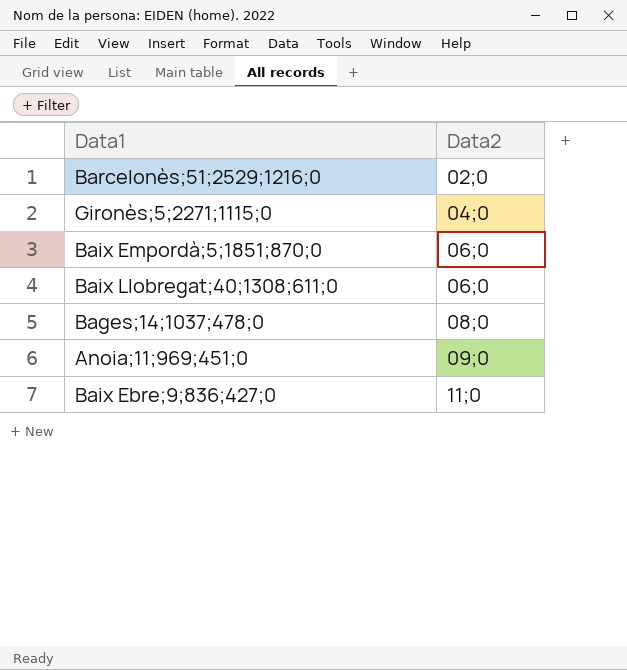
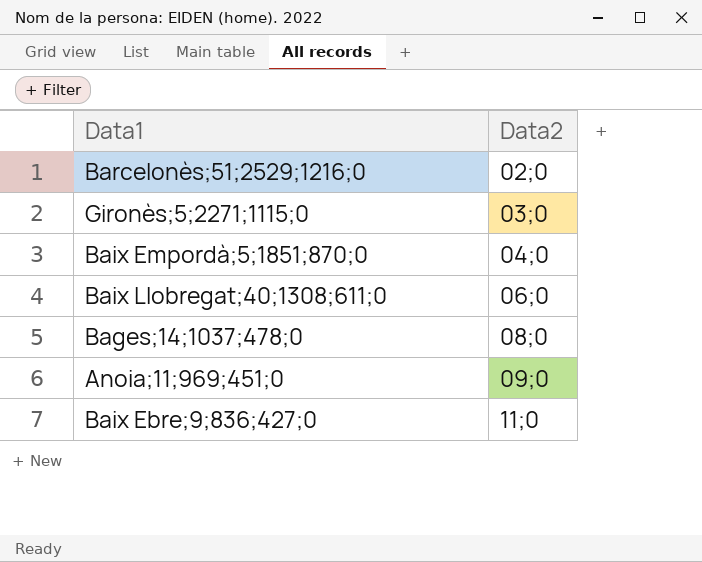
Gironès;5;2271;1115;0 | Data2: 04;0 -> 03;0
Baix Empordà;5;1851;870;0 | Data2: 06;0 -> 04;0

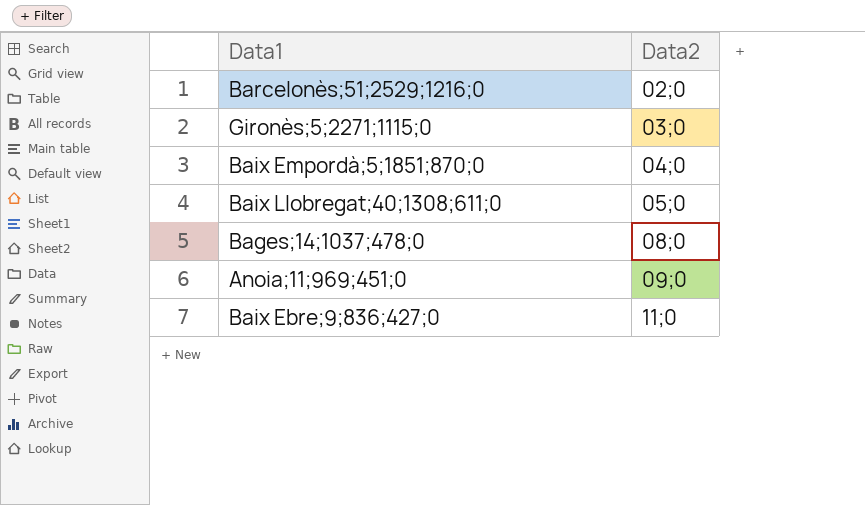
Baix Llobregat;40;1308;611;0 | Data2: 06;0 -> 05;0

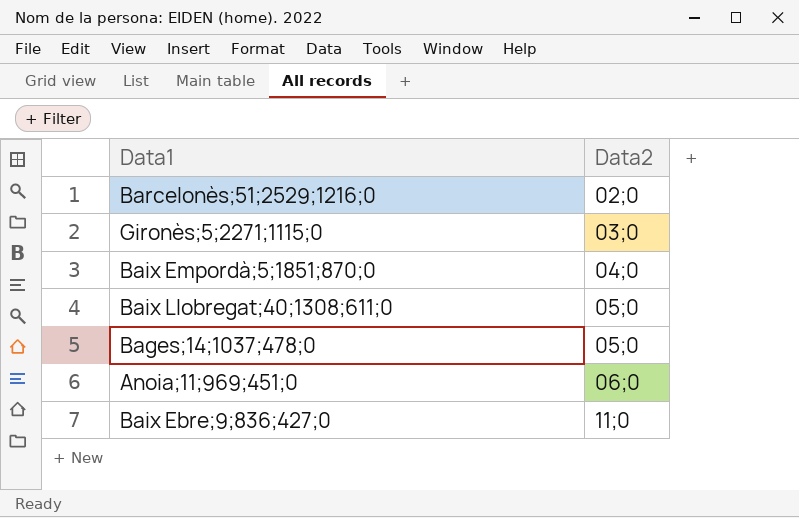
Bages;14;1037;478;0 | Data2: 08;0 -> 05;0
Anoia;11;969;451;0 | Data2: 09;0 -> 06;0

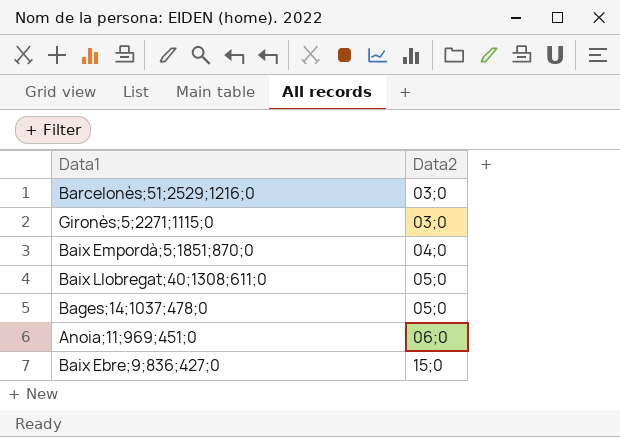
Barcelonès;51;2529;1216;0 | Data2: 02;0 -> 03;0
Baix Ebre;9;836;427;0 | Data2: 11;0 -> 15;0

